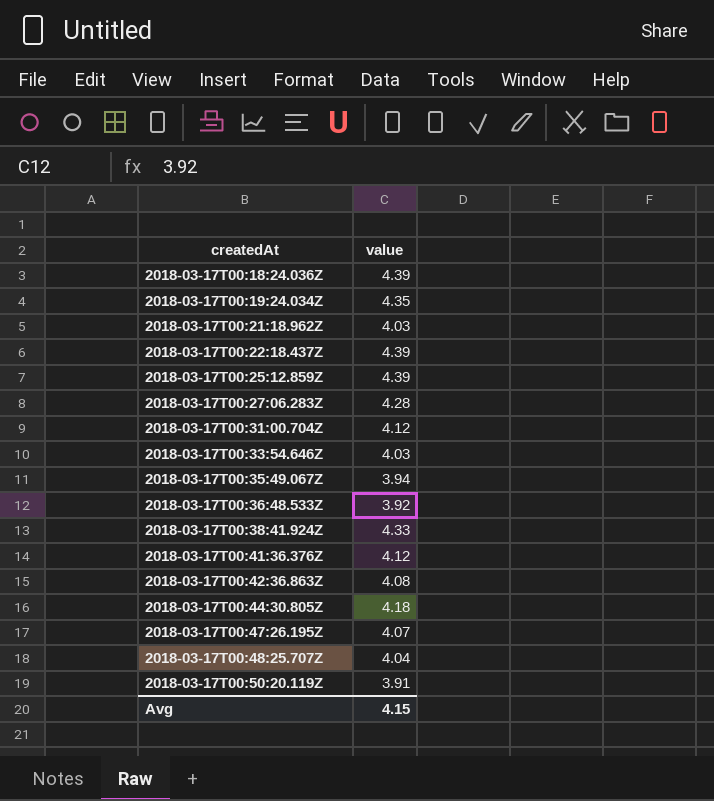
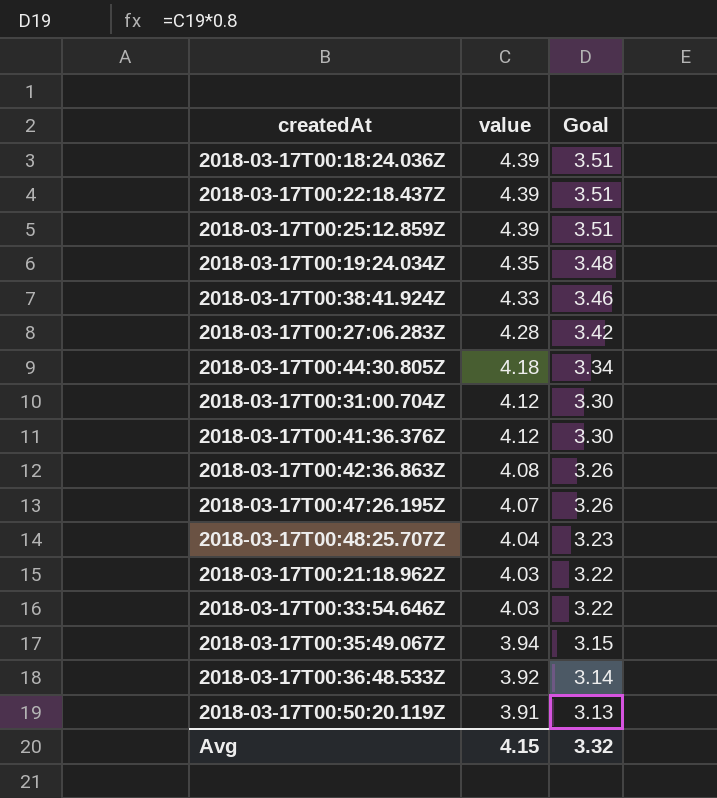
row order: createdAt ascending -> value descending
column Goal | formula: none -> [value] * 0.8

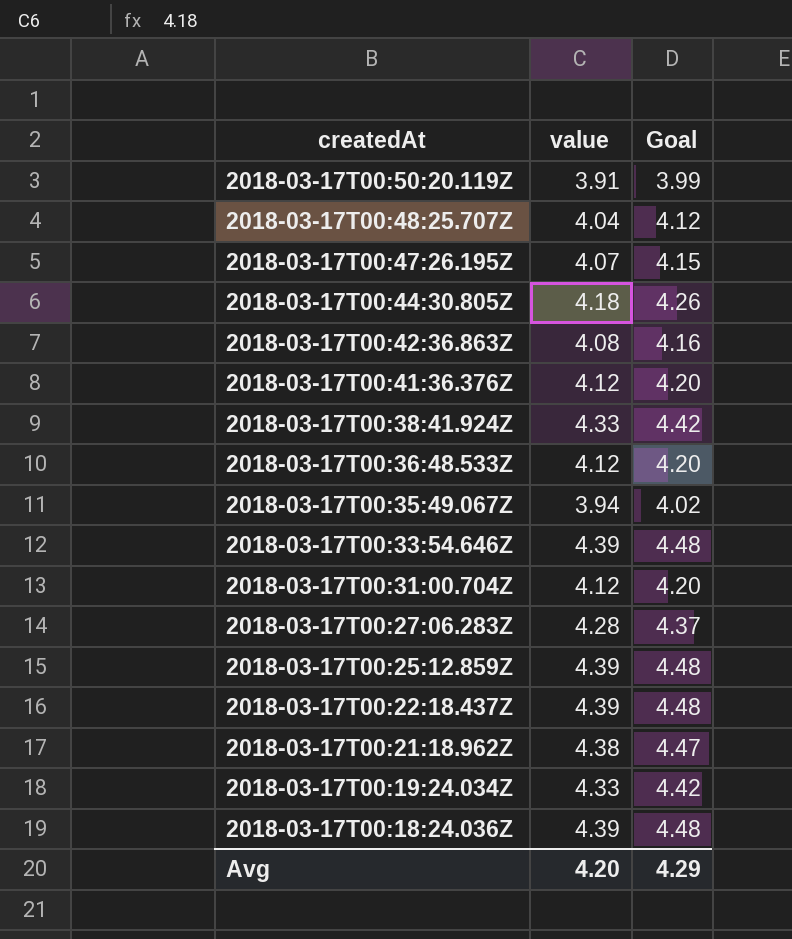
row order: value descending -> createdAt descending
column Goal | formula: [value] * 0.8 -> [value] * 1.02
2018-03-17T00:36:48.533Z | value: 3.92 -> 4.12
2018-03-17T00:33:54.646Z | value: 4.03 -> 4.39
2018-03-17T00:21:18.962Z | value: 4.03 -> 4.38
2018-03-17T00:19:24.034Z | value: 4.35 -> 4.33
Avg | value: 4.15 -> 4.20
Avg | Goal: 3.32 -> 4.29

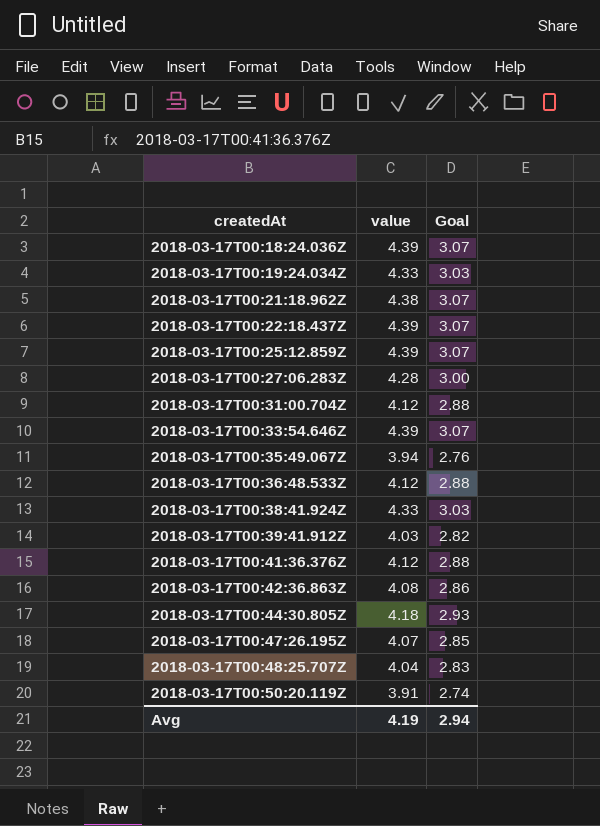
row order: createdAt descending -> createdAt ascending
column Goal | formula: [value] * 1.02 -> [value] * 0.7
row 2018-03-17T00:39:41.912Z: none -> 4.03 | 2.82
Avg | value: 4.20 -> 4.19
Avg | Goal: 4.29 -> 2.94

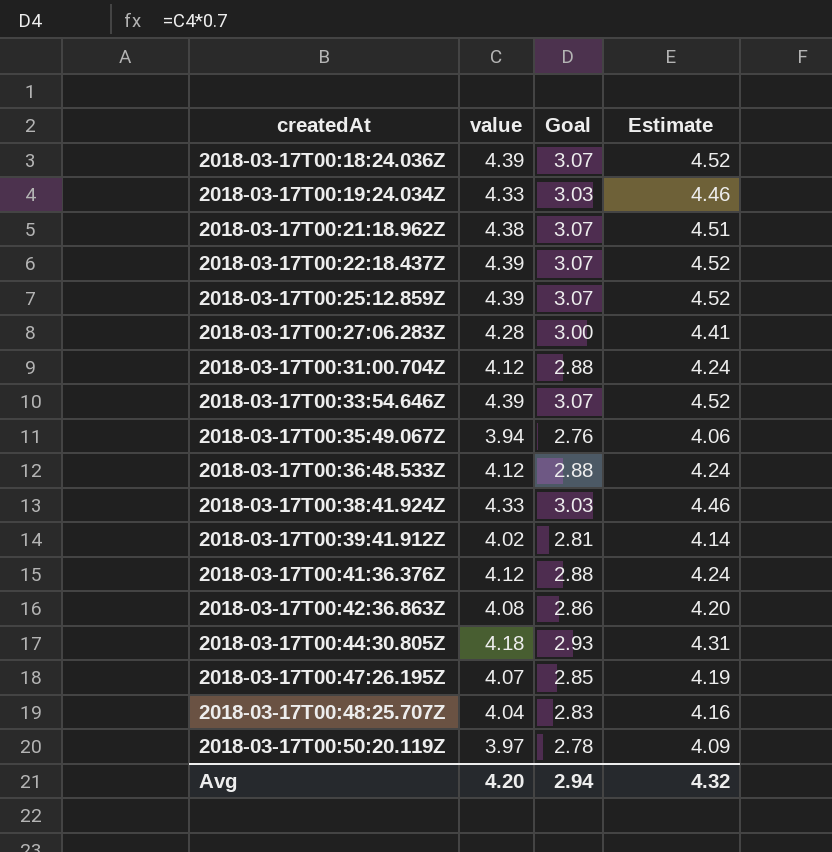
column Estimate | formula: none -> [value] * 1.03
2018-03-17T00:39:41.912Z | value: 4.03 -> 4.02
2018-03-17T00:39:41.912Z | Goal: 2.82 -> 2.81
2018-03-17T00:50:20.119Z | value: 3.91 -> 3.97
2018-03-17T00:50:20.119Z | Goal: 2.74 -> 2.78
Avg | value: 4.19 -> 4.20

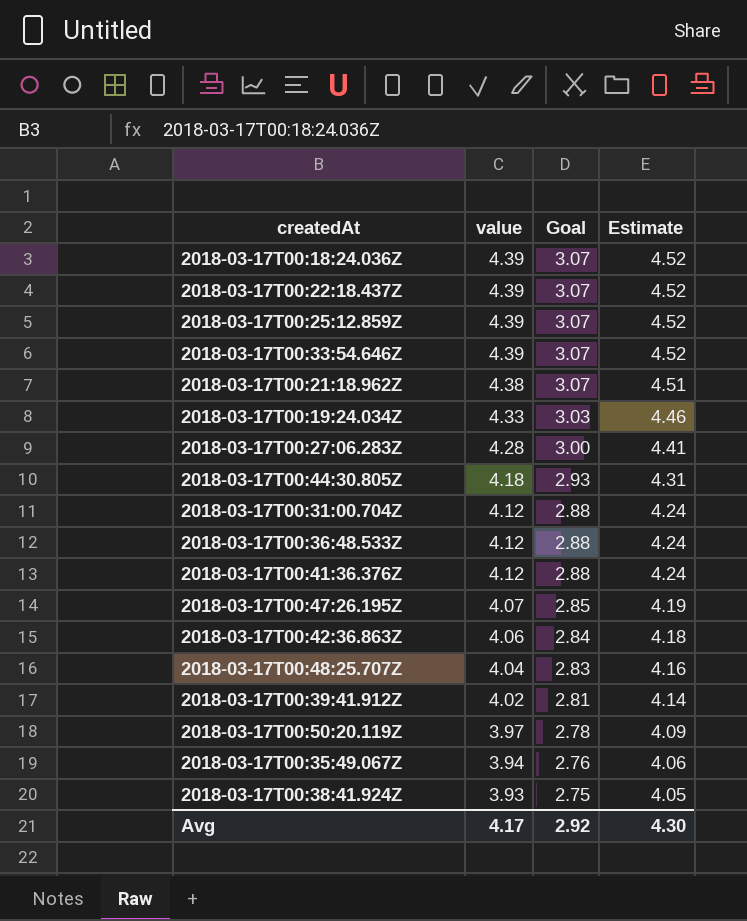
row order: createdAt ascending -> value descending
2018-03-17T00:42:36.863Z | value: 4.08 -> 4.06
2018-03-17T00:42:36.863Z | Goal: 2.86 -> 2.84
2018-03-17T00:42:36.863Z | Estimate: 4.20 -> 4.18
2018-03-17T00:38:41.924Z | value: 4.33 -> 3.93
2018-03-17T00:38:41.924Z | Goal: 3.03 -> 2.75
2018-03-17T00:38:41.924Z | Estimate: 4.46 -> 4.05
Avg | value: 4.20 -> 4.17
Avg | Goal: 2.94 -> 2.92
Avg | Estimate: 4.32 -> 4.30

